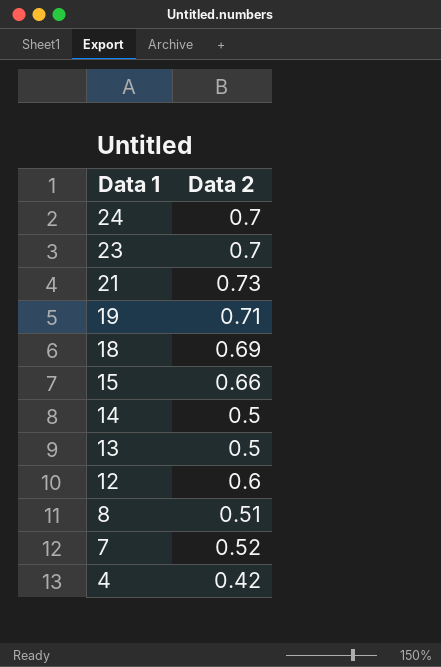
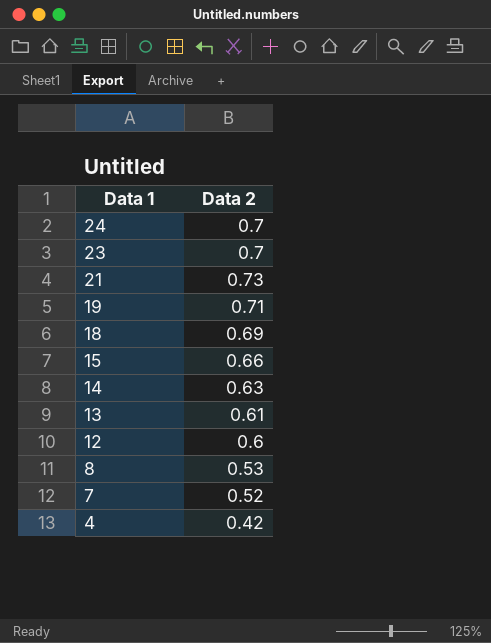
14 | Data 2: 0.5 -> 0.63
13 | Data 2: 0.5 -> 0.61
8 | Data 2: 0.51 -> 0.53

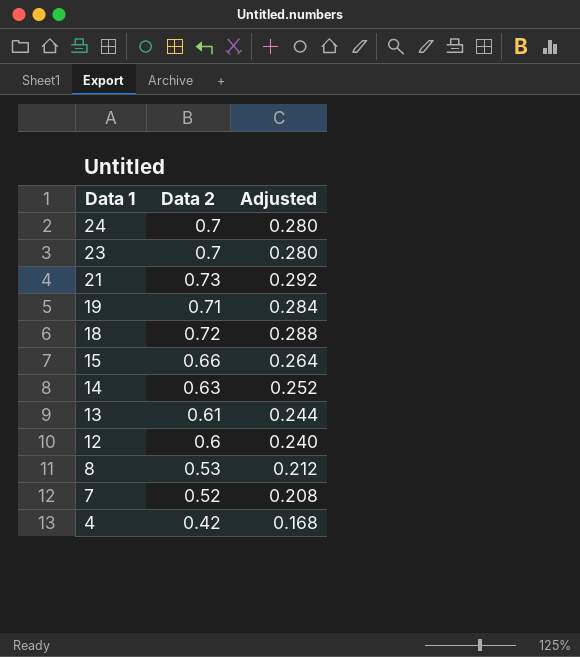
column Adjusted | formula: none -> [Data 2] * 0.4
18 | Data 2: 0.69 -> 0.72

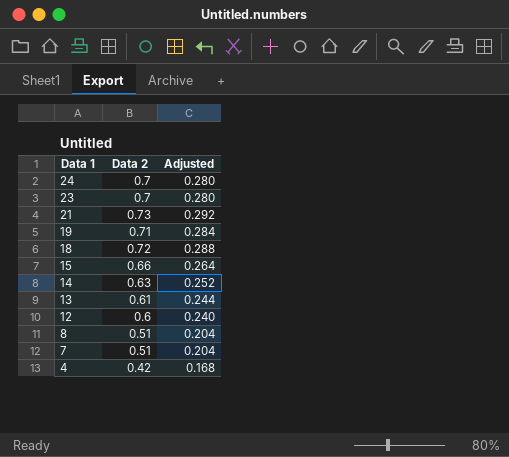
8 | Data 2: 0.53 -> 0.51
8 | Adjusted: 0.212 -> 0.204
7 | Data 2: 0.52 -> 0.51
7 | Adjusted: 0.208 -> 0.204

